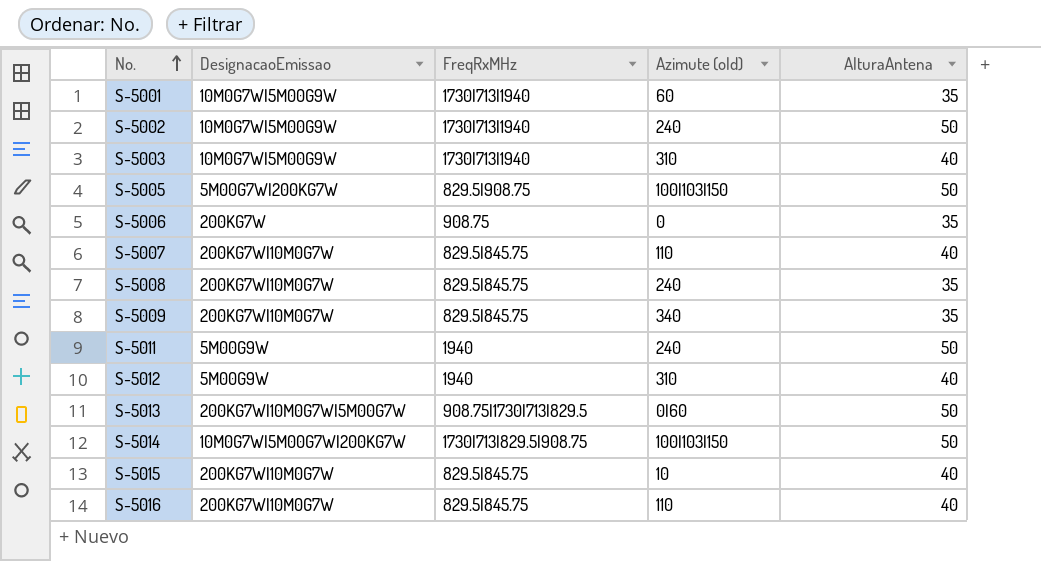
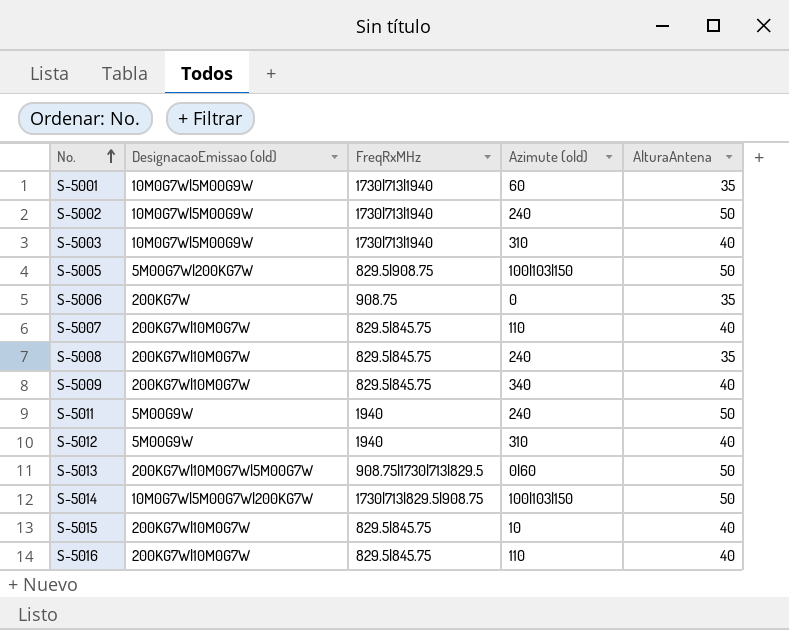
column name: DesignacaoEmissao -> DesignacaoEmissao (old)
S-5009 | AlturaAntena: 35 -> 40

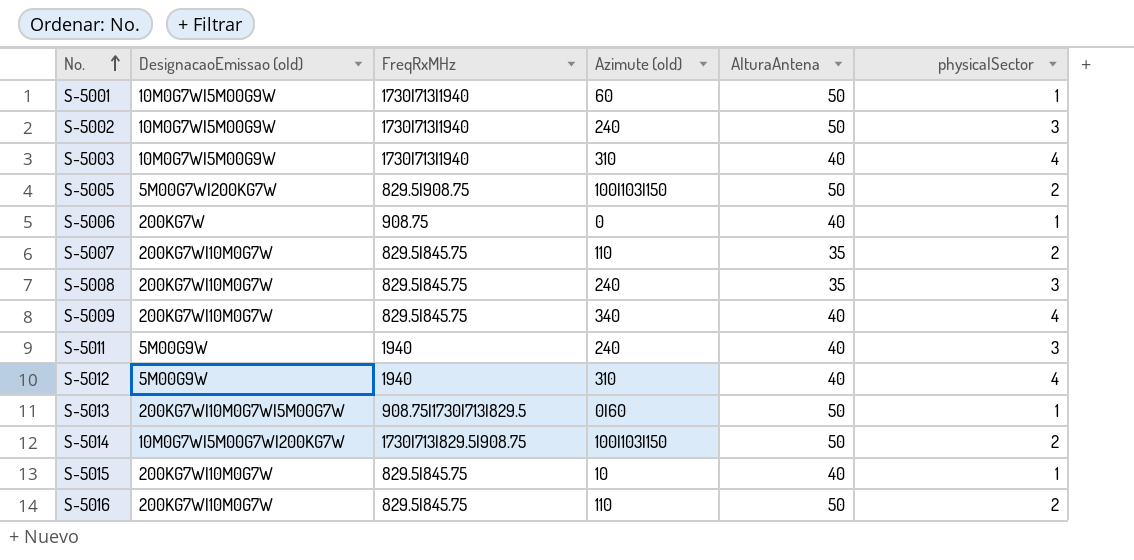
column physicalSector | position: none -> 6
S-5001 | AlturaAntena: 35 -> 50
S-5006 | AlturaAntena: 35 -> 40
S-5007 | AlturaAntena: 40 -> 35
S-5011 | AlturaAntena: 50 -> 40
S-5016 | AlturaAntena: 40 -> 50

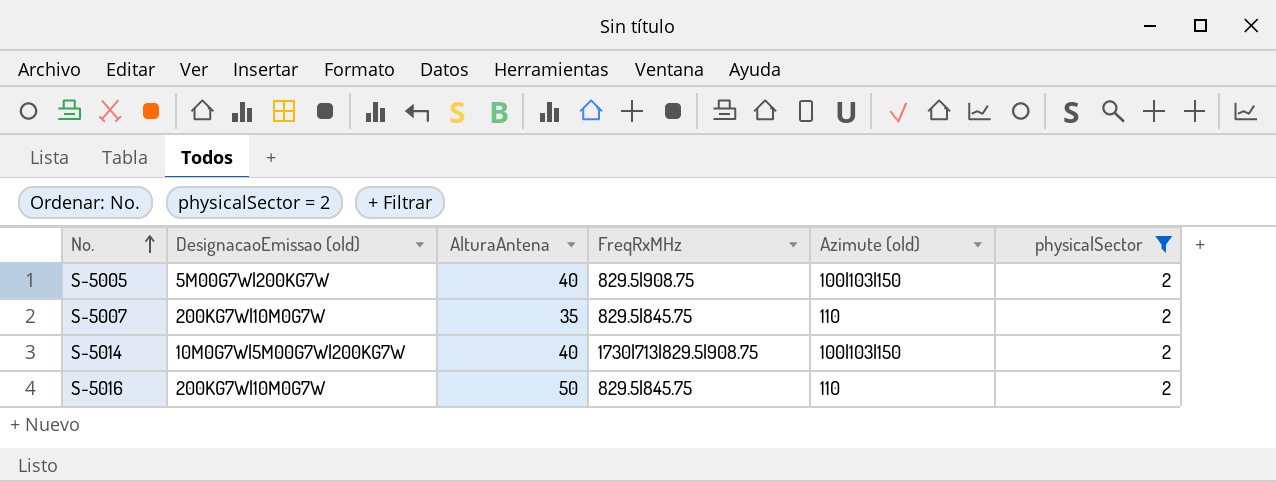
filter: none -> physicalSector = 2
column AlturaAntena | position: 5 -> 3
S-5005 | AlturaAntena: 50 -> 40
S-5014 | AlturaAntena: 50 -> 40

